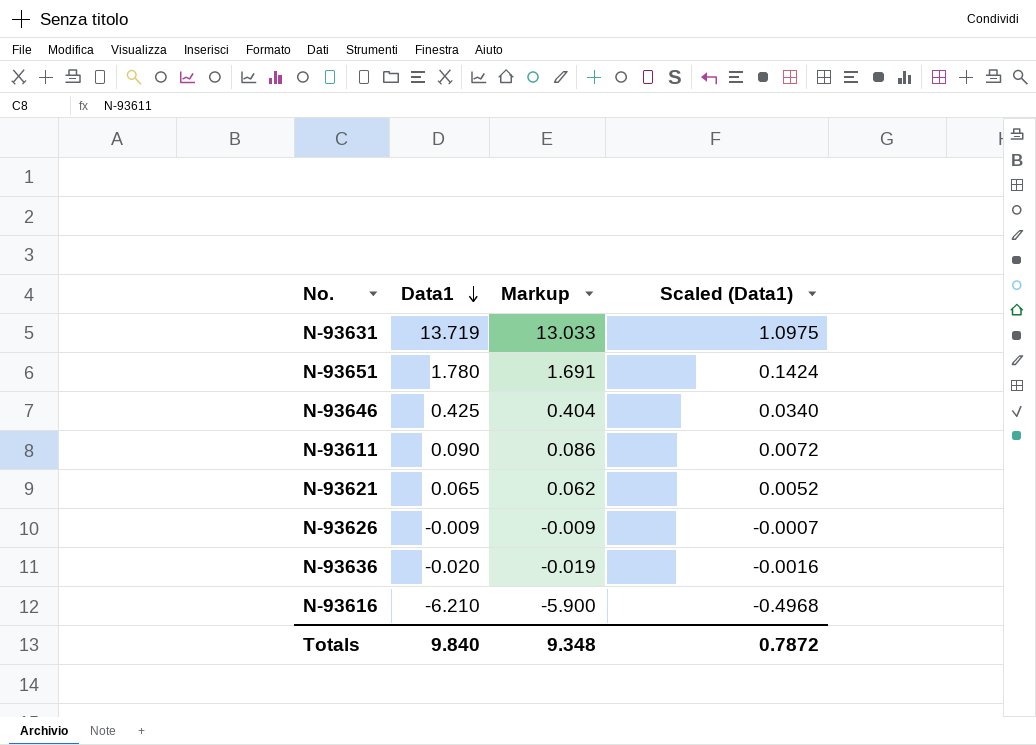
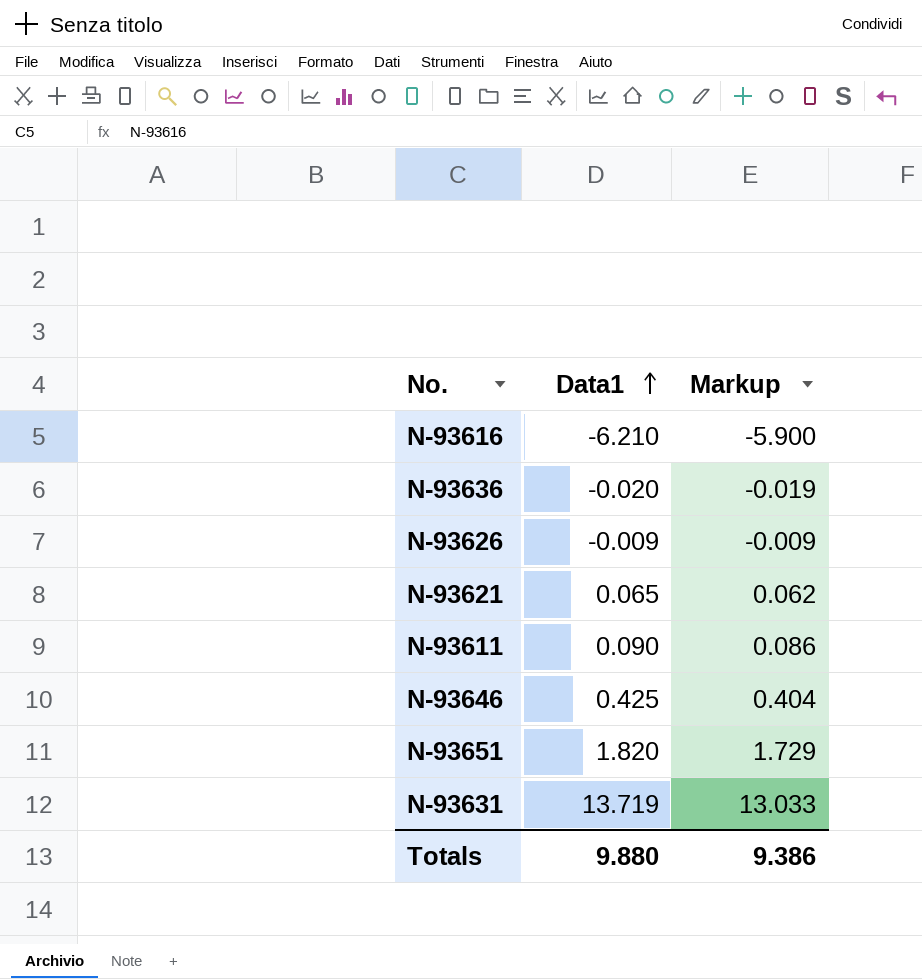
row order: Data1 descending -> Data1 ascending
column Scaled (Data1) | formula: [Data1] * 0.08 -> none
N-93651 | Data1: 1.780 -> 1.820
N-93651 | Markup: 1.691 -> 1.729
Totals | Data1: 9.840 -> 9.880
Totals | Markup: 9.348 -> 9.386

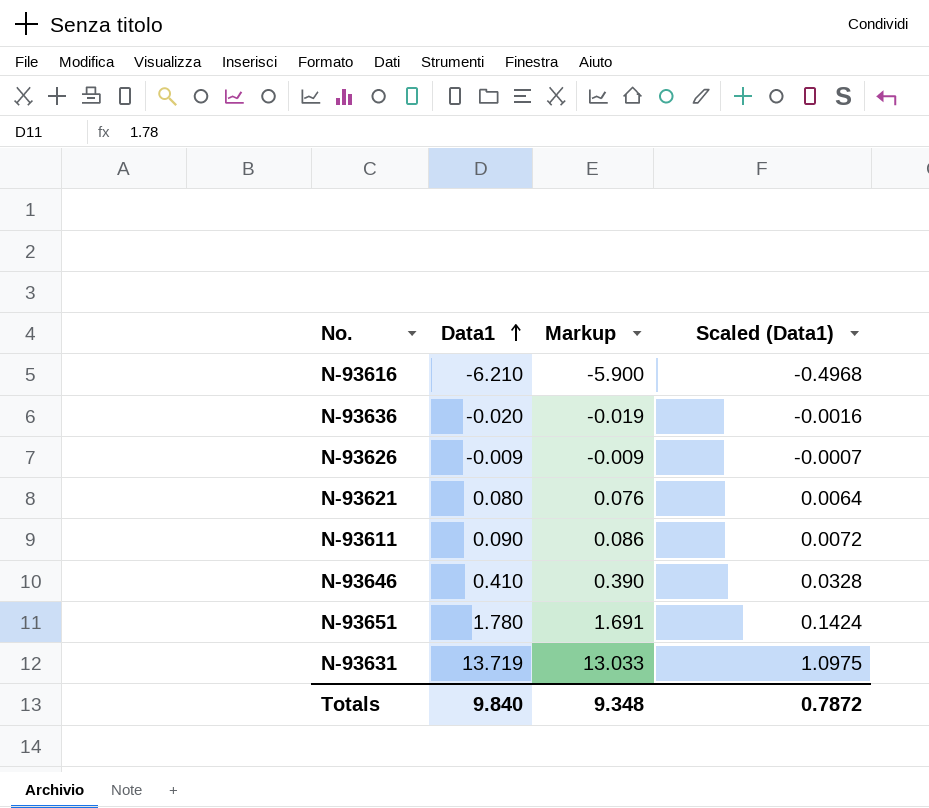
column Scaled (Data1) | formula: none -> [Data1] * 0.08
N-93621 | Data1: 0.065 -> 0.080
N-93621 | Markup: 0.062 -> 0.076
N-93646 | Data1: 0.425 -> 0.410
N-93646 | Markup: 0.404 -> 0.390
N-93651 | Data1: 1.820 -> 1.780
N-93651 | Markup: 1.729 -> 1.691
Totals | Data1: 9.880 -> 9.840
Totals | Markup: 9.386 -> 9.348

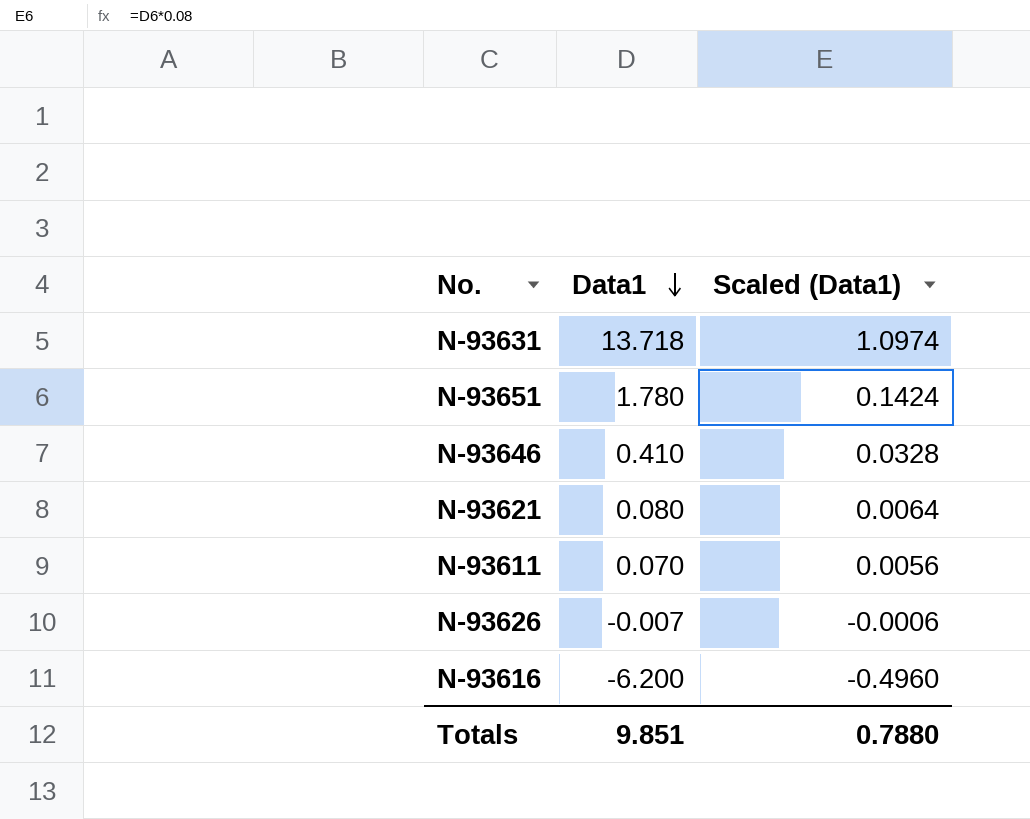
row order: Data1 ascending -> Data1 descending
column Markup | formula: [Data1] * 0.95 -> none
row N-93636: -0.020 | -0.019 | -0.0016 -> none
N-93631 | Data1: 13.719 -> 13.718
N-93631 | Scaled (Data1): 1.0975 -> 1.0974
N-93611 | Data1: 0.090 -> 0.070
N-93611 | Scaled (Data1): 0.0072 -> 0.0056
N-93626 | Data1: -0.009 -> -0.007
N-93626 | Scaled (Data1): -0.0007 -> -0.0006
N-93616 | Data1: -6.210 -> -6.200
N-93616 | Scaled (Data1): -0.4968 -> -0.4960
Totals | Data1: 9.840 -> 9.851
Totals | Scaled (Data1): 0.7872 -> 0.7880

